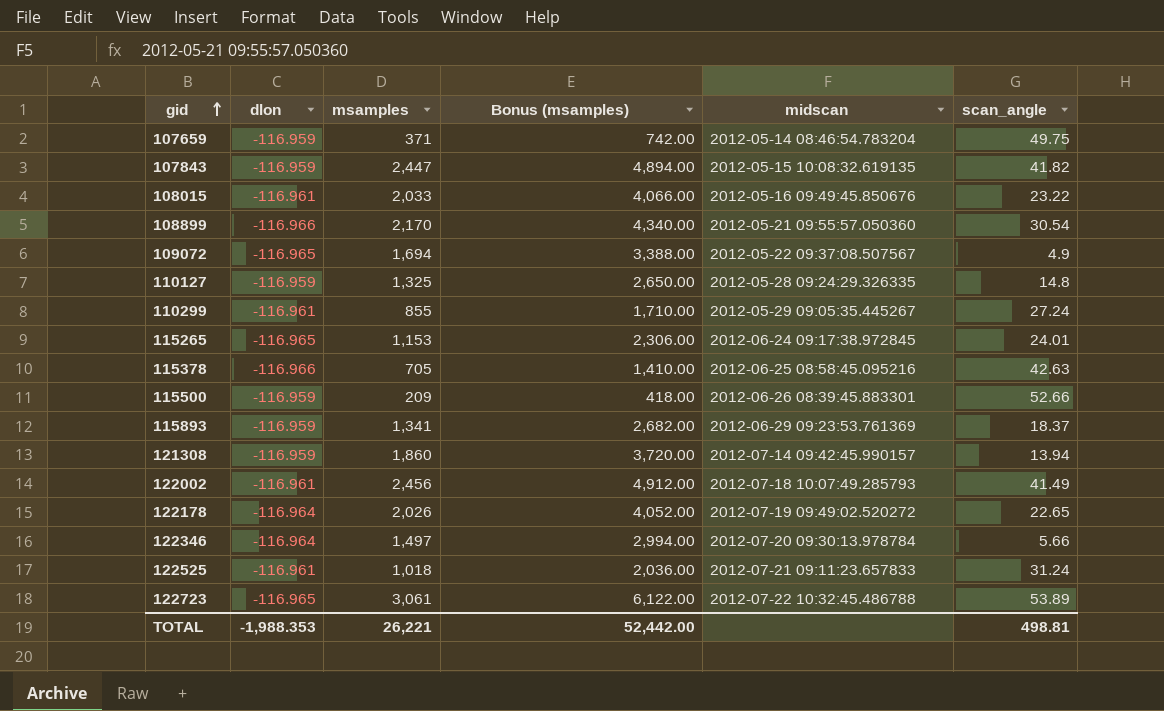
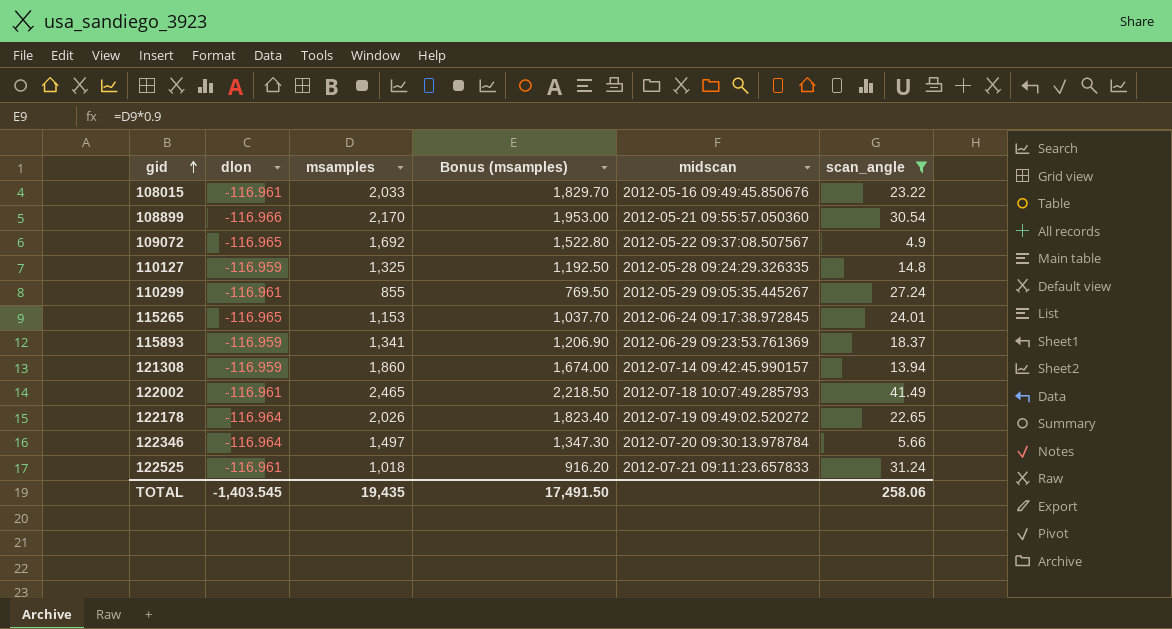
filter: none -> scan_angle <= 41.49
column Bonus (msamples) | formula: [msamples] * 2 -> [msamples] * 0.9
109072 | msamples: 1,694 -> 1,692
122002 | msamples: 2,456 -> 2,465
TOTAL | dlon: -1,988.353 -> -1,403.545
TOTAL | msamples: 26,221 -> 19,435
TOTAL | Bonus (msamples): 52,442.00 -> 17,491.50
TOTAL | scan_angle: 498.81 -> 258.06

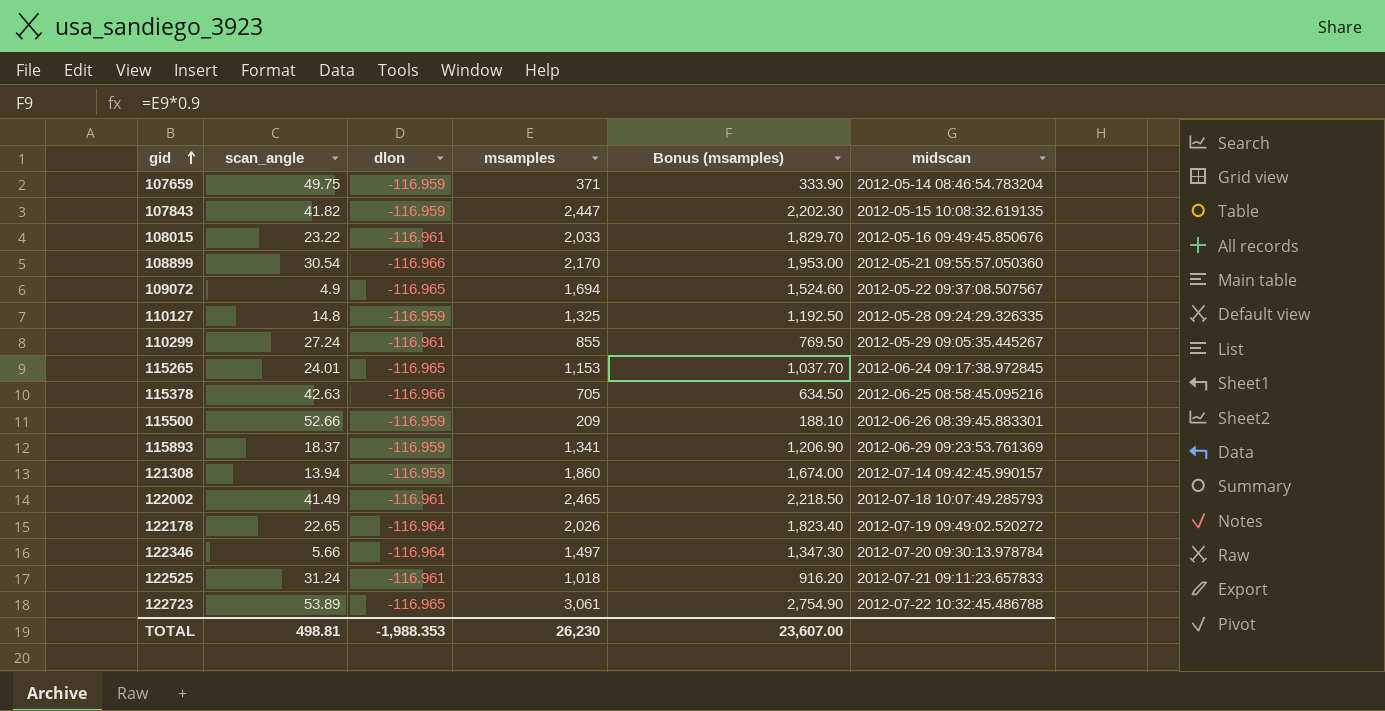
filter: scan_angle <= 41.49 -> none
column scan_angle | position: 6 -> 2
109072 | msamples: 1,692 -> 1,694
109072 | Bonus (msamples): 1,522.80 -> 1,524.60
TOTAL | scan_angle: 258.06 -> 498.81
TOTAL | dlon: -1,403.545 -> -1,988.353
TOTAL | msamples: 19,435 -> 26,230
TOTAL | Bonus (msamples): 17,491.50 -> 23,607.00

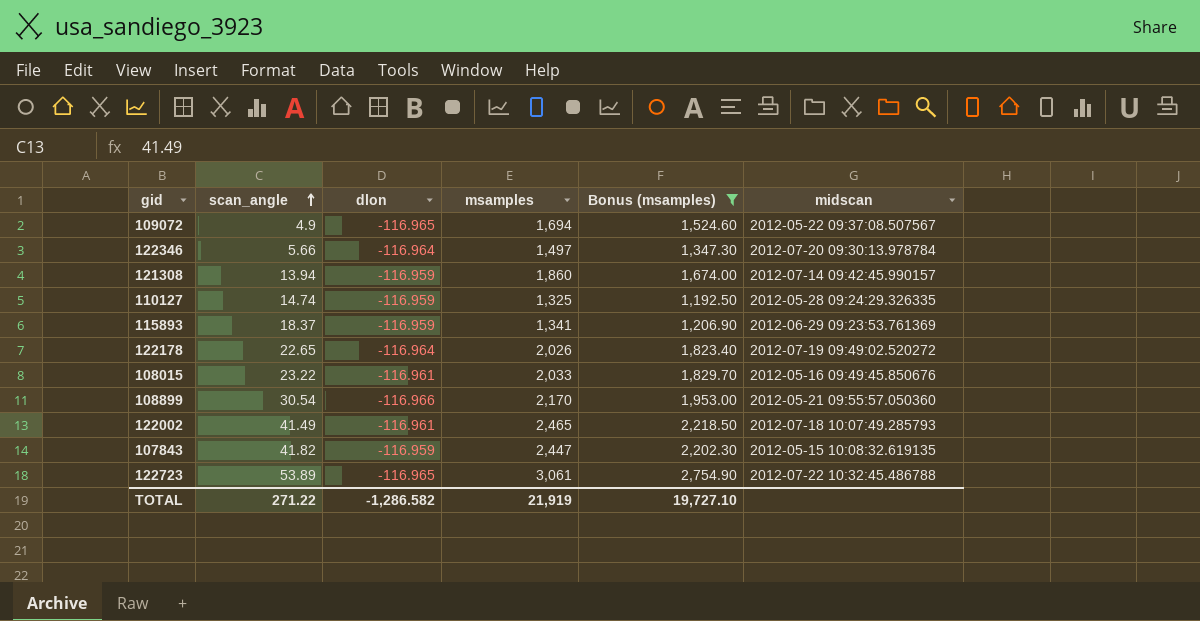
filter: none -> Bonus (msamples) >= 1,192.50
row order: gid ascending -> scan_angle ascending
110127 | scan_angle: 14.8 -> 14.74
TOTAL | scan_angle: 498.81 -> 271.22
TOTAL | dlon: -1,988.353 -> -1,286.582
TOTAL | msamples: 26,230 -> 21,919
TOTAL | Bonus (msamples): 23,607.00 -> 19,727.10

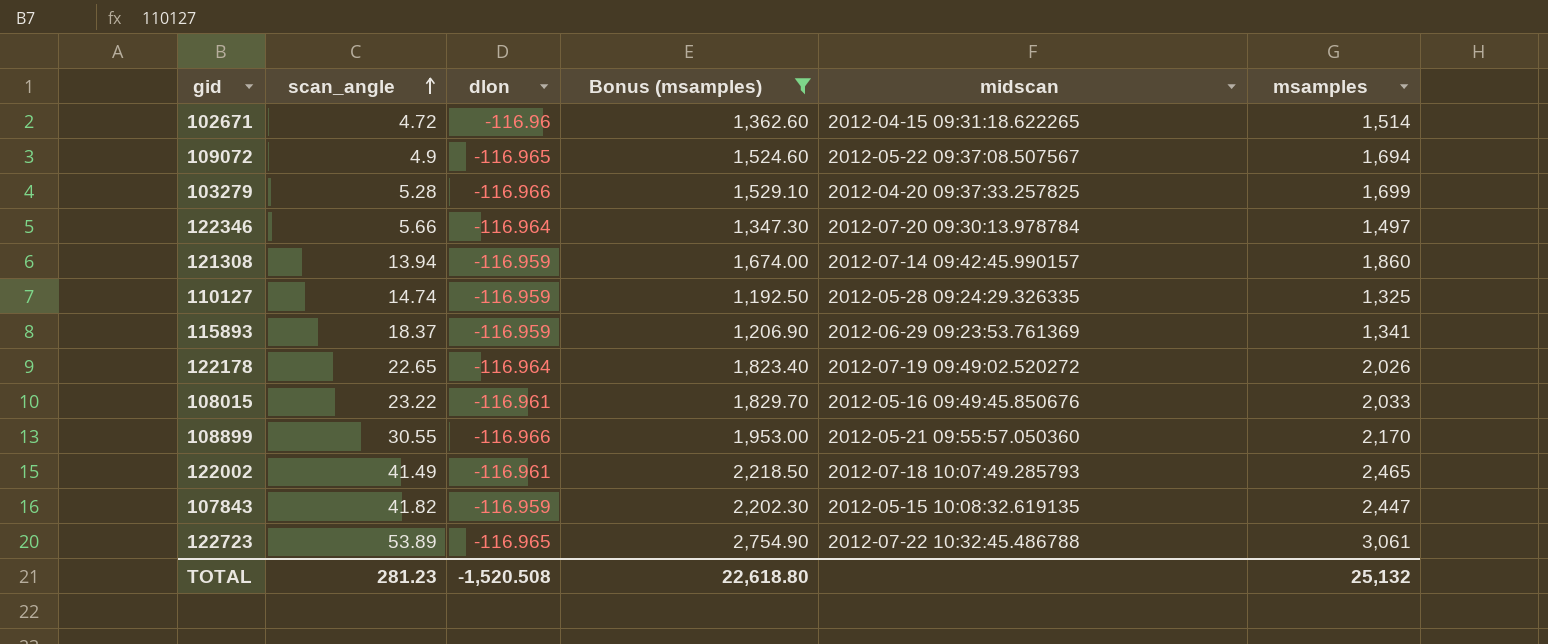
column msamples | position: 4 -> 6
row 102671: none -> 4.72 | -116.96 | 1,362.60 | 2012-04-15 09:31:18.622265 | 1,514
row 103279: none -> 5.28 | -116.966 | 1,529.10 | 2012-04-20 09:37:33.257825 | 1,699
108899 | scan_angle: 30.54 -> 30.55
TOTAL | scan_angle: 271.22 -> 281.23
TOTAL | dlon: -1,286.582 -> -1,520.508
TOTAL | Bonus (msamples): 19,727.10 -> 22,618.80
TOTAL | msamples: 21,919 -> 25,132

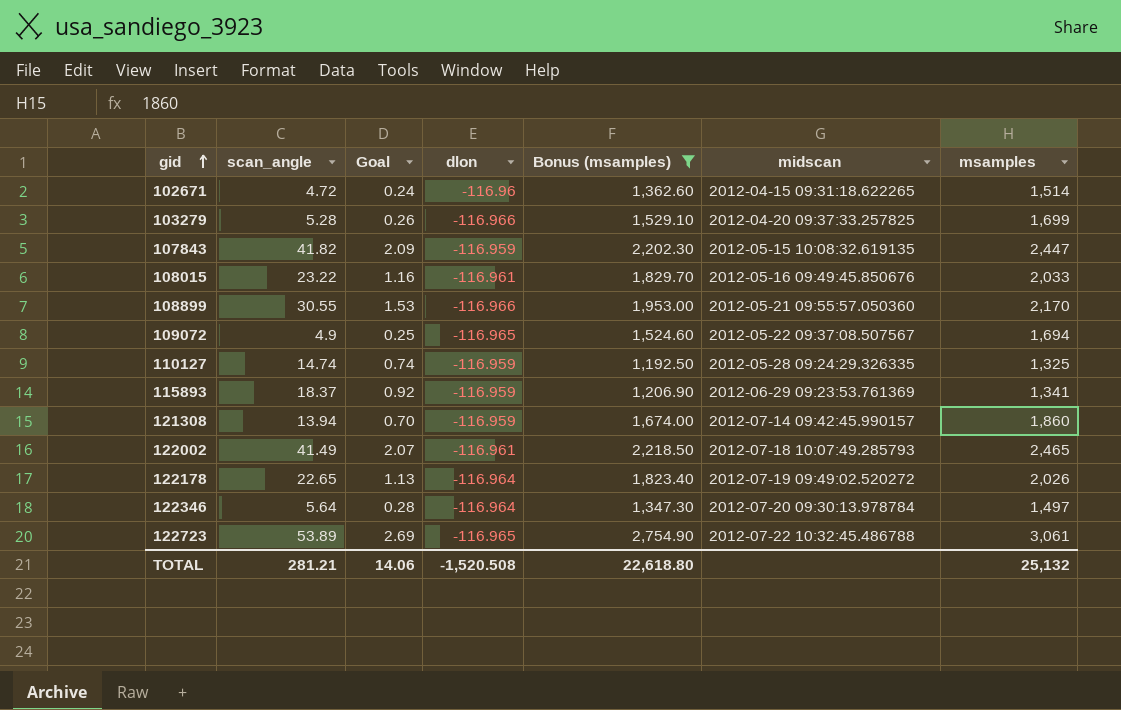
row order: scan_angle ascending -> gid ascending
column Goal | formula: none -> [scan_angle] * 0.05
122346 | scan_angle: 5.66 -> 5.64
TOTAL | scan_angle: 281.23 -> 281.21

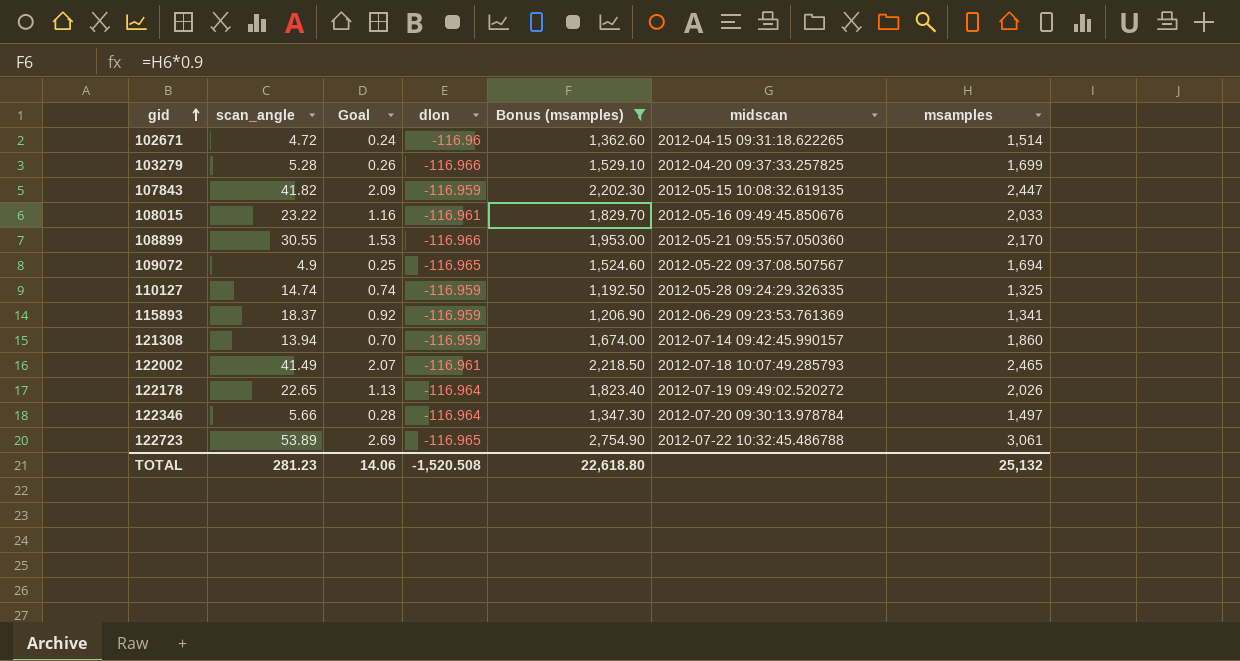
122346 | scan_angle: 5.64 -> 5.66
TOTAL | scan_angle: 281.21 -> 281.23

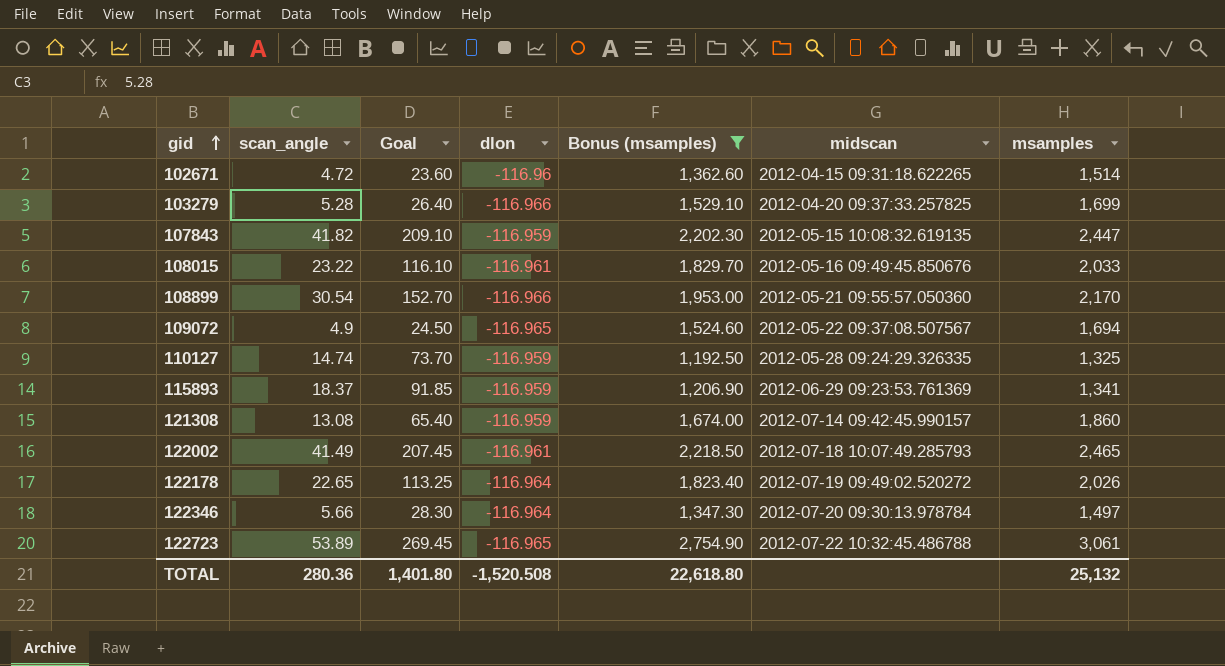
column Goal | formula: [scan_angle] * 0.05 -> [scan_angle] * 5
108899 | scan_angle: 30.55 -> 30.54
121308 | scan_angle: 13.94 -> 13.08
TOTAL | scan_angle: 281.23 -> 280.36
TOTAL | Goal: 14.06 -> 1,401.80

